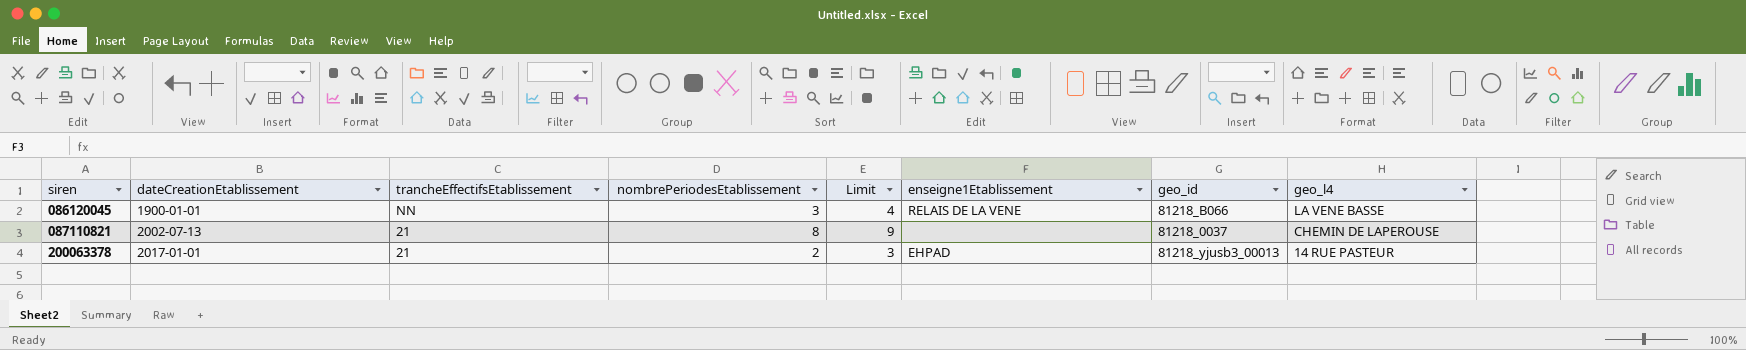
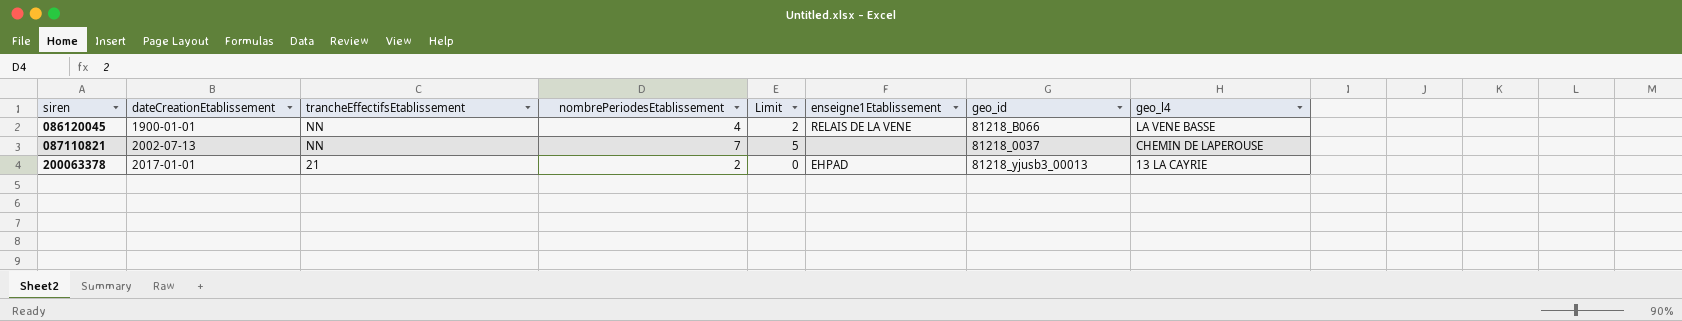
column Limit | formula: [nombrePeriodesEtablissement] + 1 -> [nombrePeriodesEtablissement] - 2
086120045 | nombrePeriodesEtablissement: 3 -> 4
087110821 | trancheEffectifsEtablissement: 21 -> NN
087110821 | nombrePeriodesEtablissement: 8 -> 7
200063378 | geo_l4: 14 RUE PASTEUR -> 13 LA CAYRIE

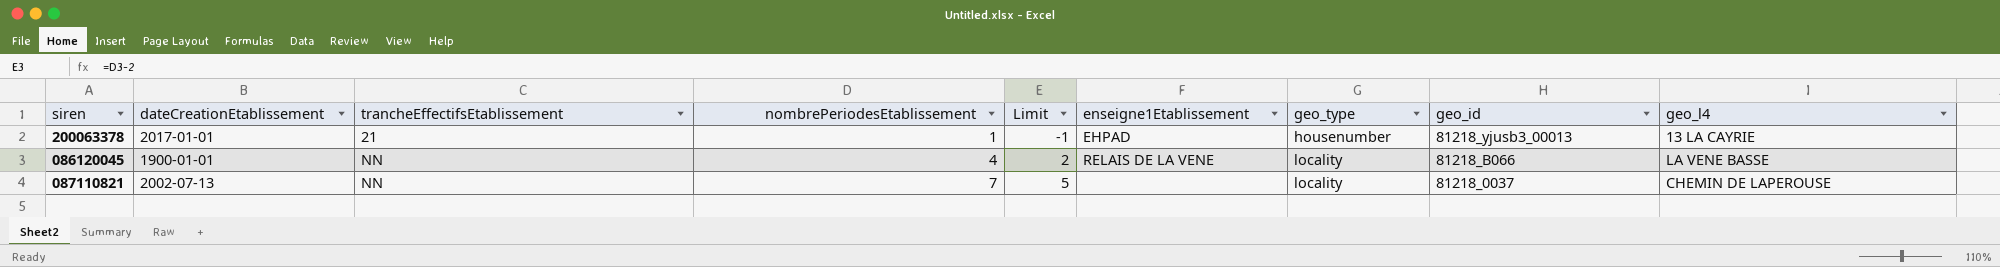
row order: siren ascending -> trancheEffectifsEtablissement ascending
column geo_type | position: none -> 7
200063378 | nombrePeriodesEtablissement: 2 -> 1
200063378 | Limit: 0 -> -1

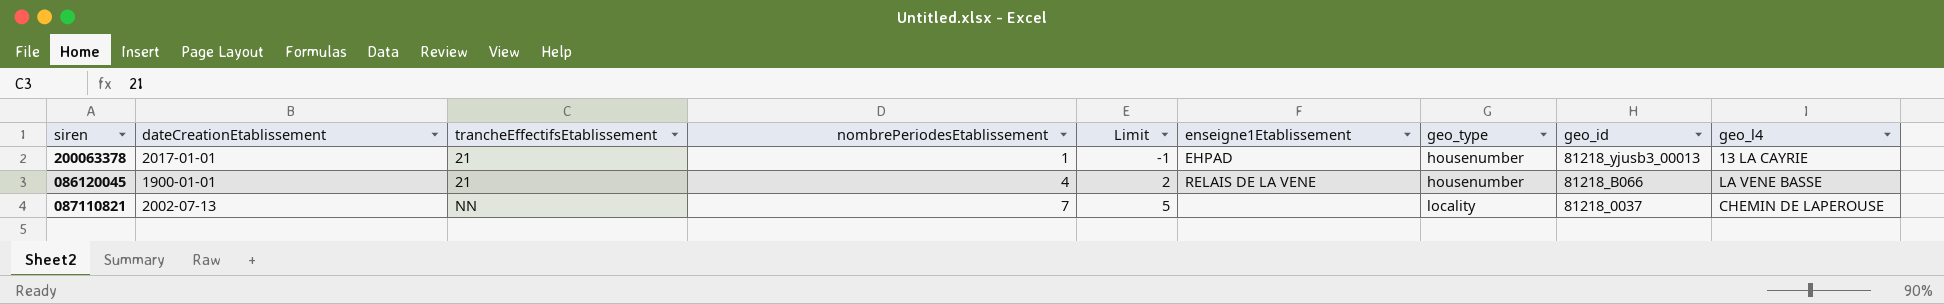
086120045 | trancheEffectifsEtablissement: NN -> 21
086120045 | geo_type: locality -> housenumber

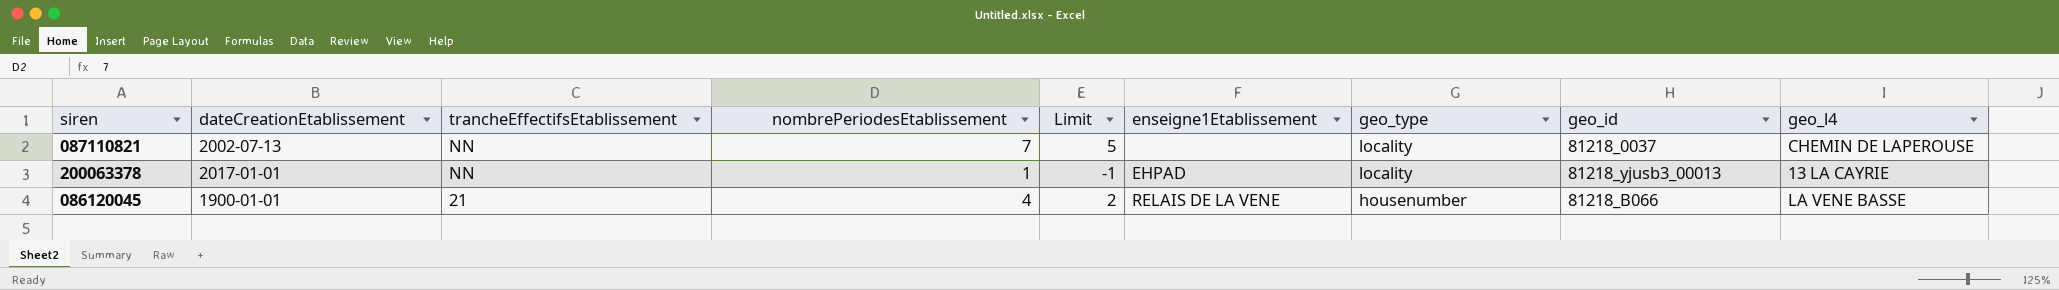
row order: trancheEffectifsEtablissement ascending -> trancheEffectifsEtablissement descending
200063378 | trancheEffectifsEtablissement: 21 -> NN
200063378 | geo_type: housenumber -> locality

